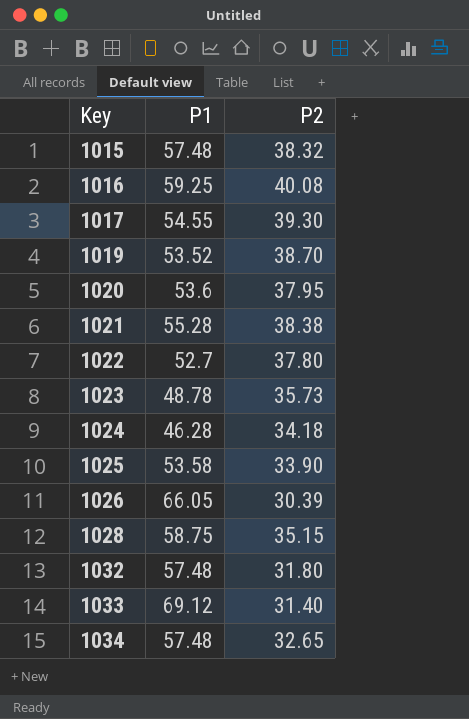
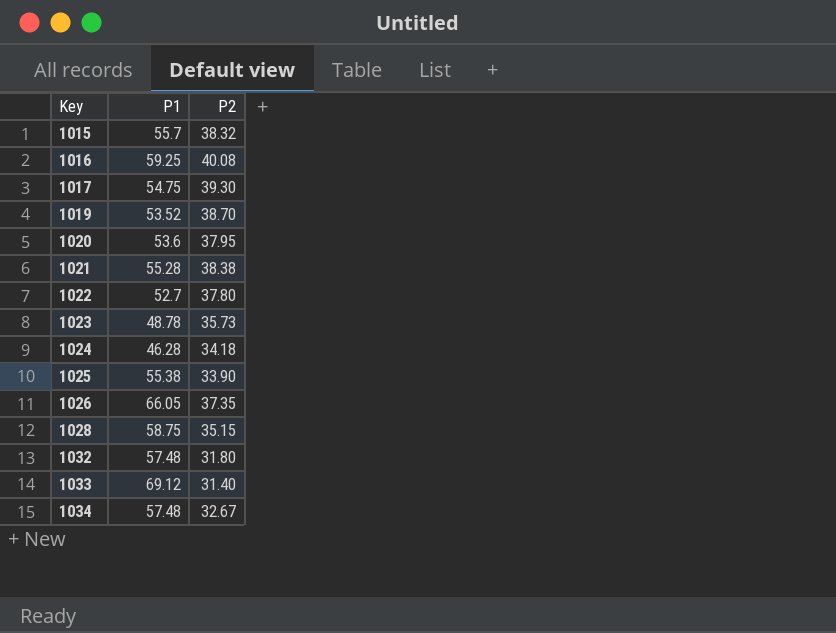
1015 | P1: 57.48 -> 55.7
1017 | P1: 54.55 -> 54.75
1025 | P1: 53.58 -> 55.38
1026 | P2: 30.39 -> 37.35
1034 | P2: 32.65 -> 32.67

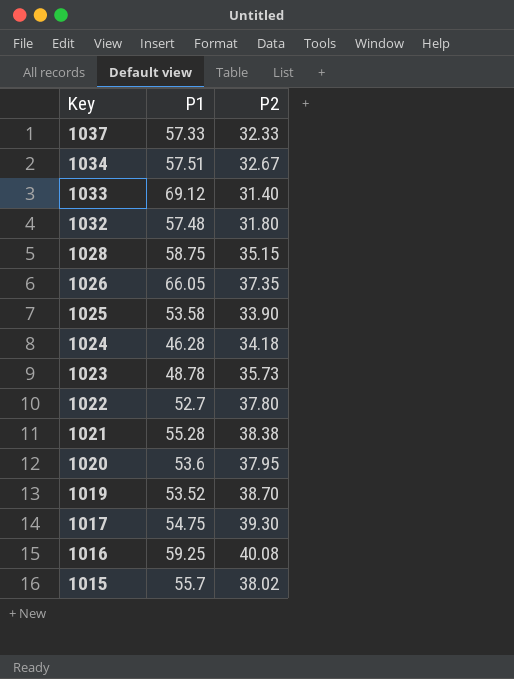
row order: Key ascending -> Key descending
row 1037: none -> 57.33 | 32.33
1034 | P1: 57.48 -> 57.51
1025 | P1: 55.38 -> 53.58
1015 | P2: 38.32 -> 38.02

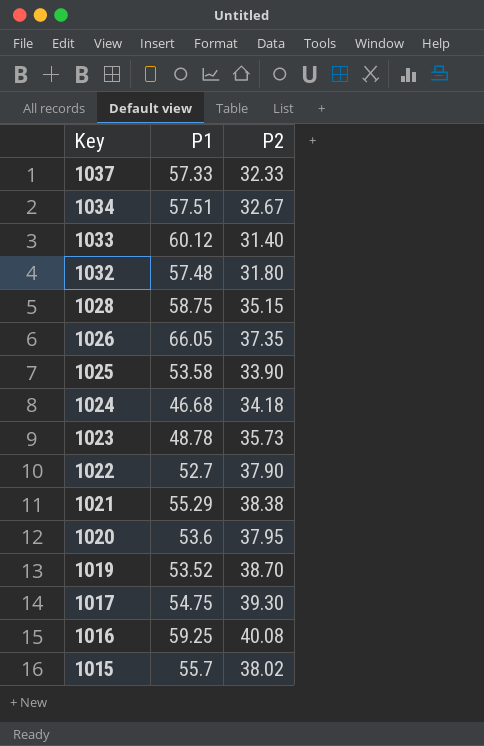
1033 | P1: 69.12 -> 60.12
1024 | P1: 46.28 -> 46.68
1022 | P2: 37.80 -> 37.90
1021 | P1: 55.28 -> 55.29

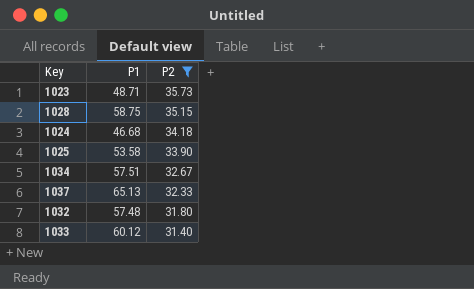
filter: none -> P2 <= 35.73
row order: Key descending -> P2 descending
1023 | P1: 48.78 -> 48.71
1037 | P1: 57.33 -> 65.13

